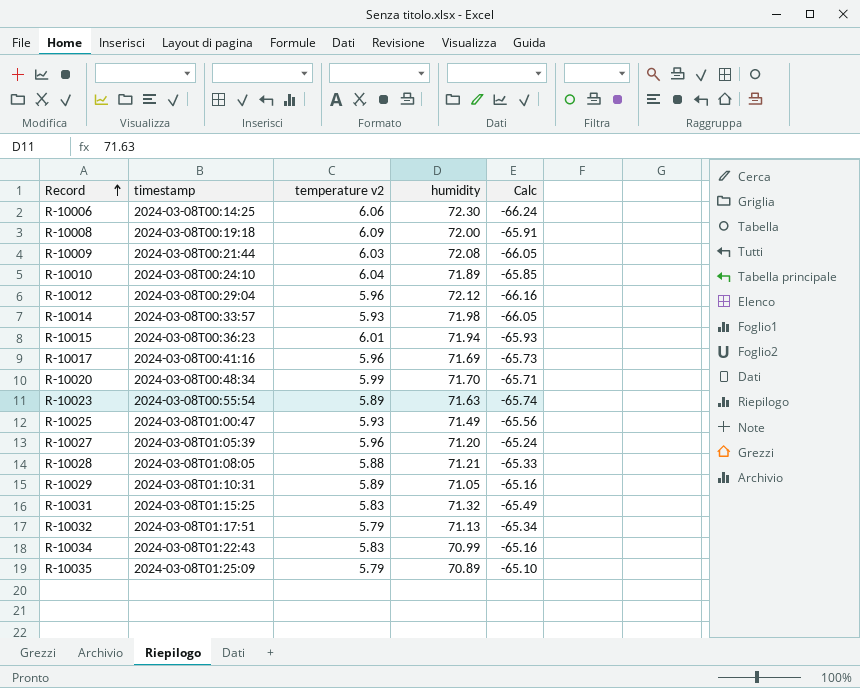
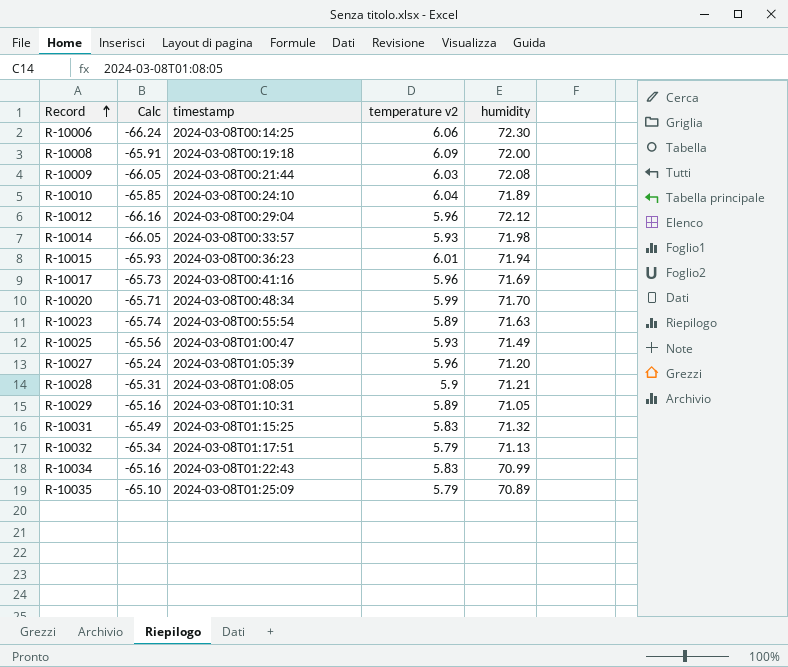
column Calc | position: 5 -> 2
R-10028 | Calc: -65.33 -> -65.31
R-10028 | temperature v2: 5.88 -> 5.9

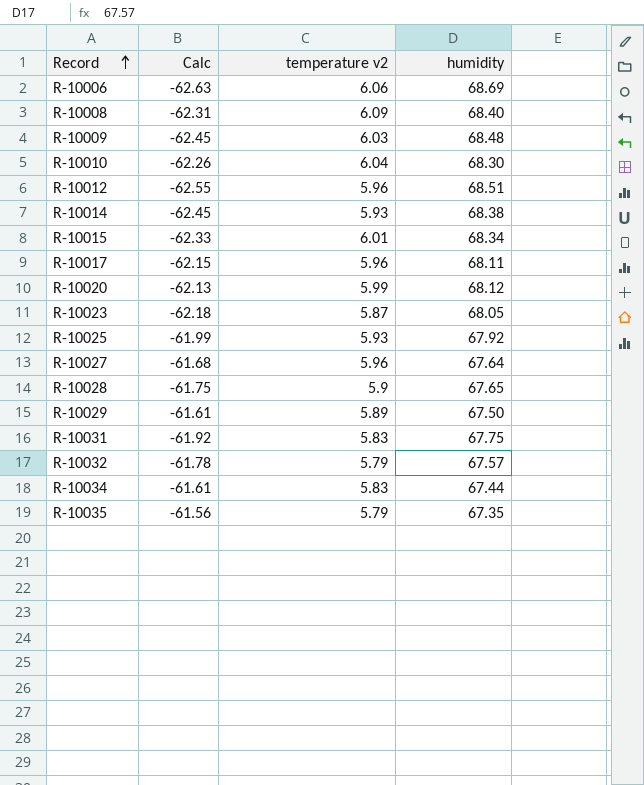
column timestamp | position: 3 -> none
R-10006 | Calc: -66.24 -> -62.63
R-10006 | humidity: 72.30 -> 68.69
R-10008 | Calc: -65.91 -> -62.31
R-10008 | humidity: 72.00 -> 68.40
R-10009 | Calc: -66.05 -> -62.45
R-10009 | humidity: 72.08 -> 68.48
R-10010 | Calc: -65.85 -> -62.26
R-10010 | humidity: 71.89 -> 68.30
R-10012 | Calc: -66.16 -> -62.55
R-10012 | humidity: 72.12 -> 68.51
R-10014 | Calc: -66.05 -> -62.45
R-10014 | humidity: 71.98 -> 68.38
R-10015 | Calc: -65.93 -> -62.33
R-10015 | humidity: 71.94 -> 68.34
R-10017 | Calc: -65.73 -> -62.15
R-10017 | humidity: 71.69 -> 68.11
R-10020 | Calc: -65.71 -> -62.13
R-10020 | humidity: 71.70 -> 68.12
R-10023 | Calc: -65.74 -> -62.18
R-10023 | temperature v2: 5.89 -> 5.87
R-10023 | humidity: 71.63 -> 68.05
R-10025 | Calc: -65.56 -> -61.99
R-10025 | humidity: 71.49 -> 67.92
R-10027 | Calc: -65.24 -> -61.68
R-10027 | humidity: 71.20 -> 67.64
R-10028 | Calc: -65.31 -> -61.75
R-10028 | humidity: 71.21 -> 67.65
R-10029 | Calc: -65.16 -> -61.61
R-10029 | humidity: 71.05 -> 67.50
R-10031 | Calc: -65.49 -> -61.92
R-10031 | humidity: 71.32 -> 67.75
R-10032 | Calc: -65.34 -> -61.78
R-10032 | humidity: 71.13 -> 67.57
R-10034 | Calc: -65.16 -> -61.61
R-10034 | humidity: 70.99 -> 67.44
R-10035 | Calc: -65.10 -> -61.56
R-10035 | humidity: 70.89 -> 67.35

